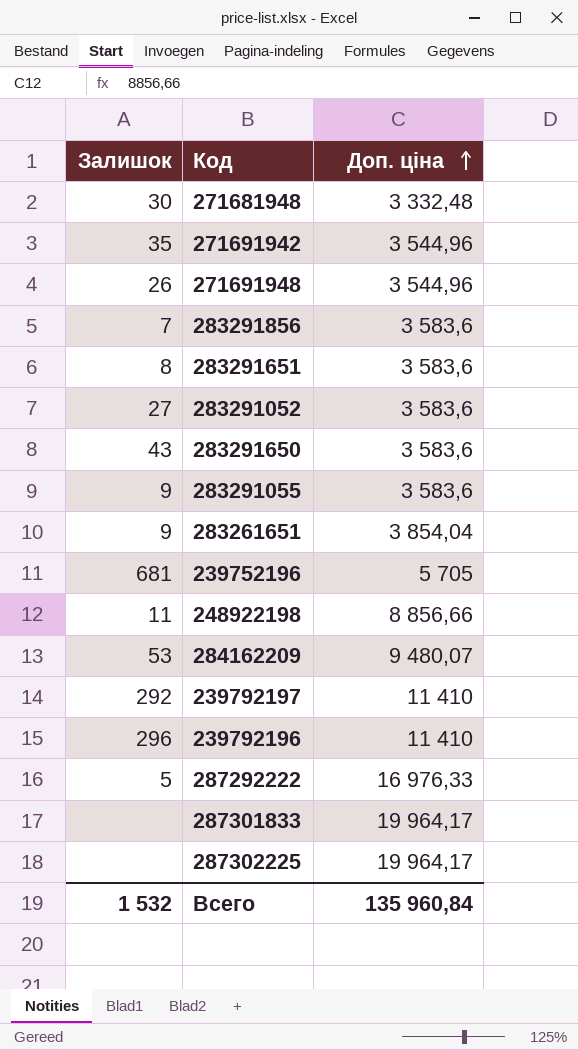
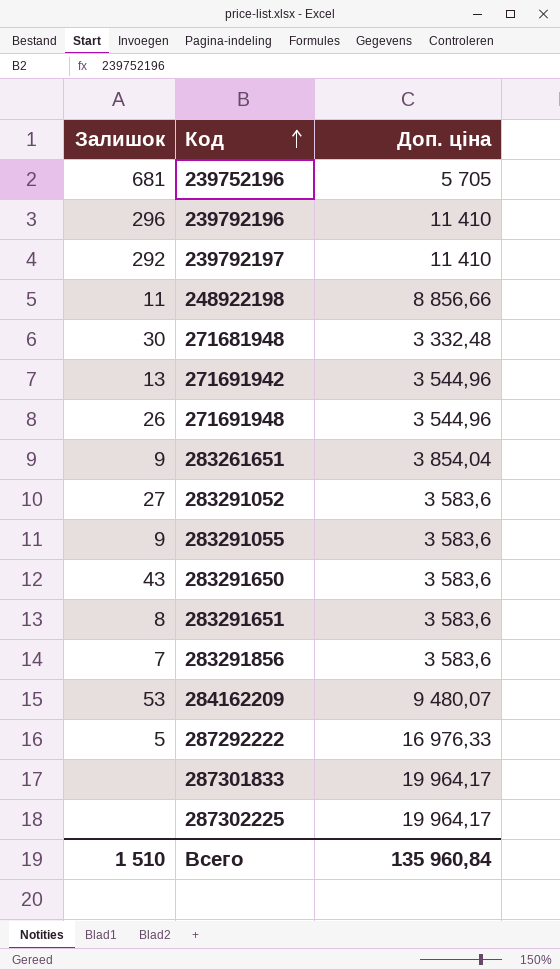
row order: Доп. ціна ascending -> Код ascending
271691942 | Залишок: 35 -> 13
Всего | Залишок: 1 532 -> 1 510

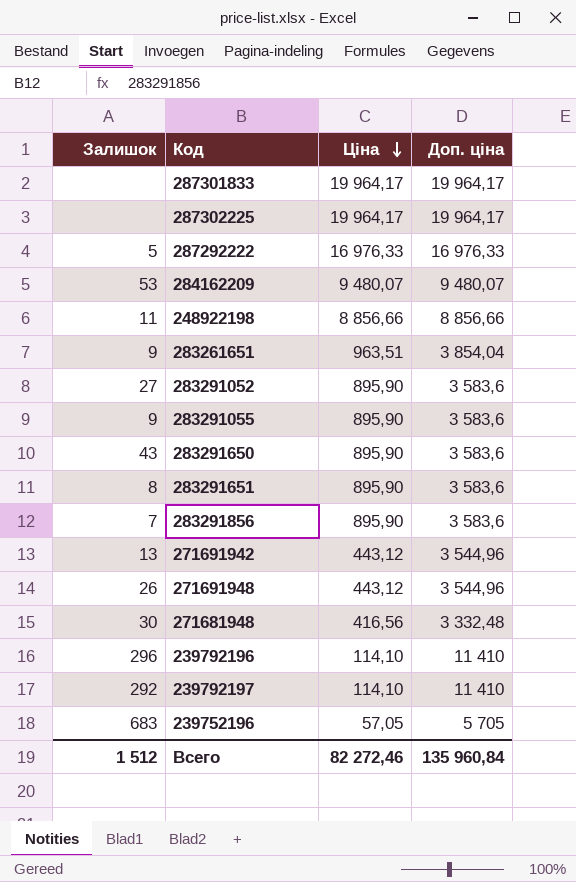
row order: Код ascending -> Ціна descending
column Ціна | position: none -> 3
239752196 | Залишок: 681 -> 683
Всего | Залишок: 1 510 -> 1 512

